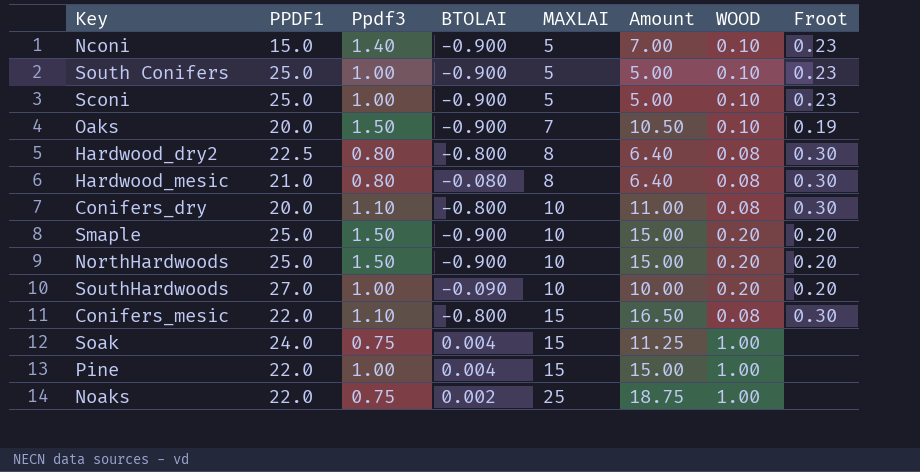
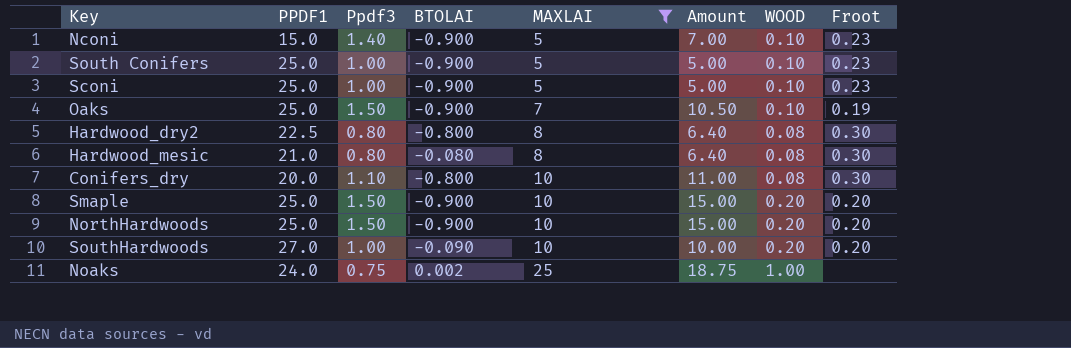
filter: none -> MAXLAI != 15
Oaks | PPDF1: 20.0 -> 25.0
Noaks | PPDF1: 22.0 -> 24.0

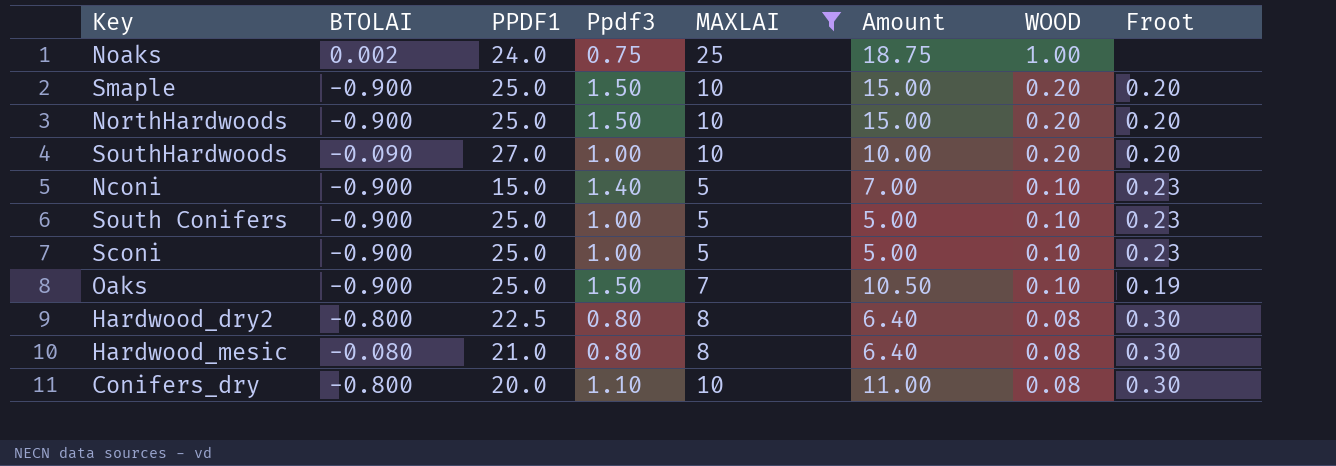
row order: MAXLAI ascending -> WOOD descending
column BTOLAI | position: 4 -> 2

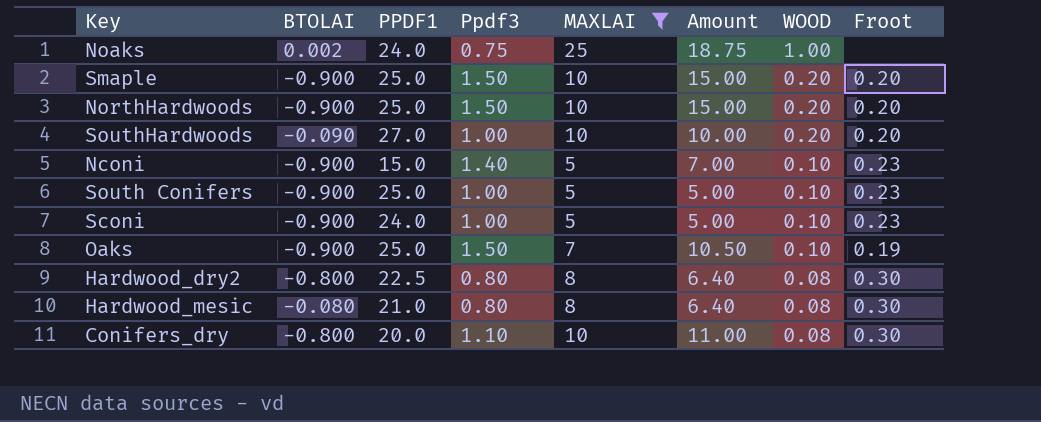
Sconi | PPDF1: 25.0 -> 24.0

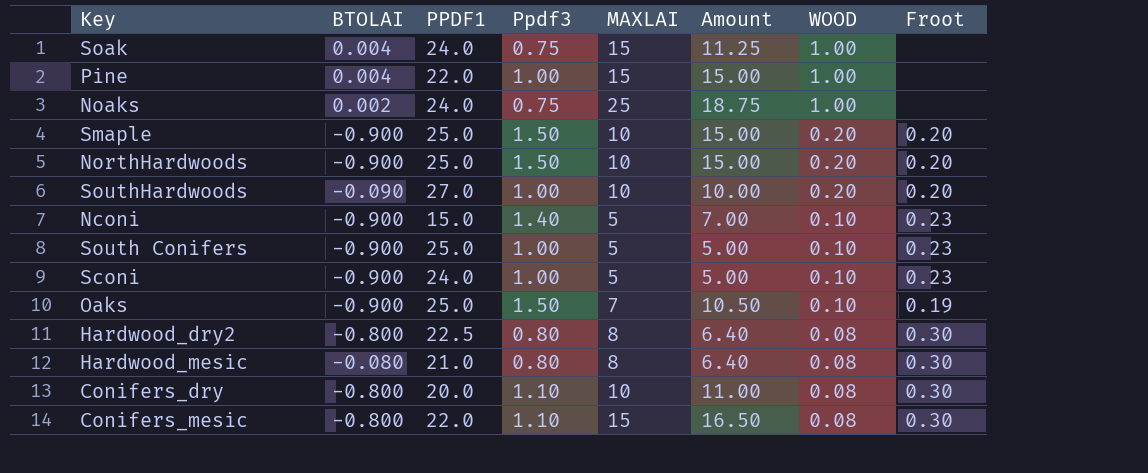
filter: MAXLAI != 15 -> none

